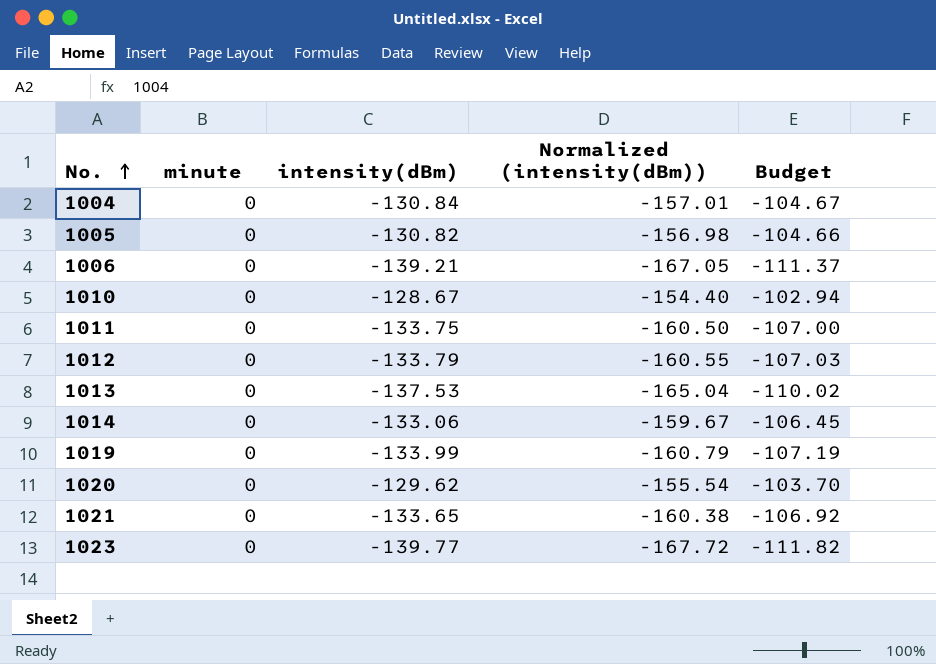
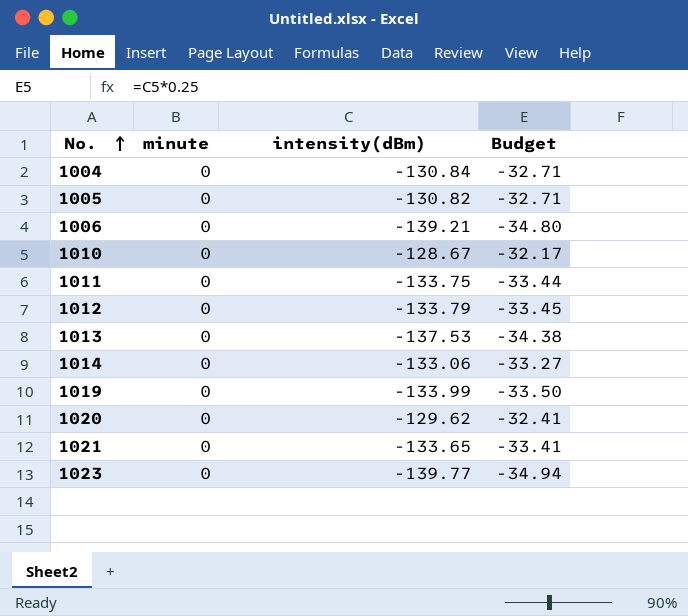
column Normalized (intensity(dBm)) | formula: [intensity(dBm)] * 1.2 -> none
column Budget | formula: [intensity(dBm)] * 0.8 -> [intensity(dBm)] * 0.25

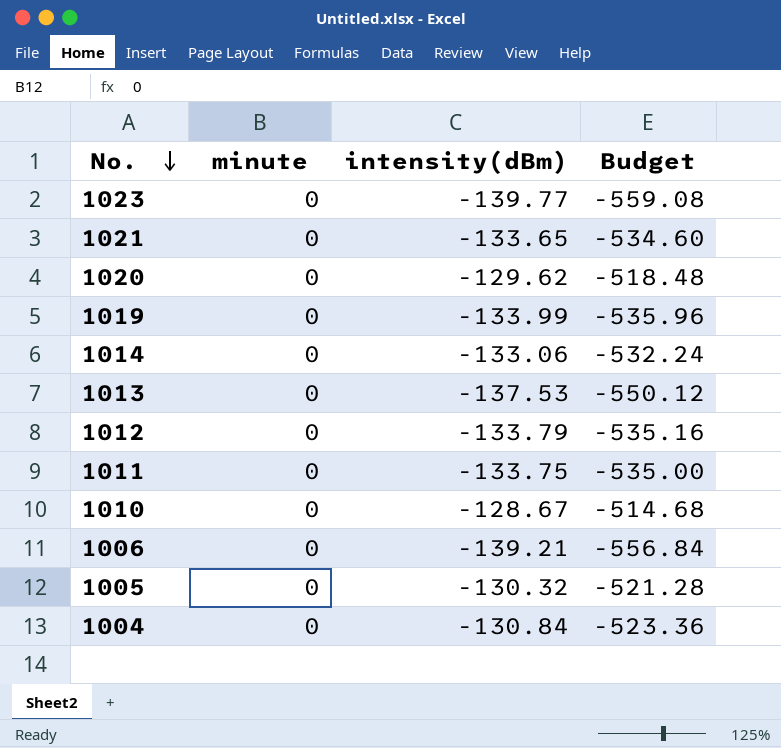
row order: No. ascending -> No. descending
column Budget | formula: [intensity(dBm)] * 0.25 -> [intensity(dBm)] * 4
1005 | intensity(dBm): -130.82 -> -130.32

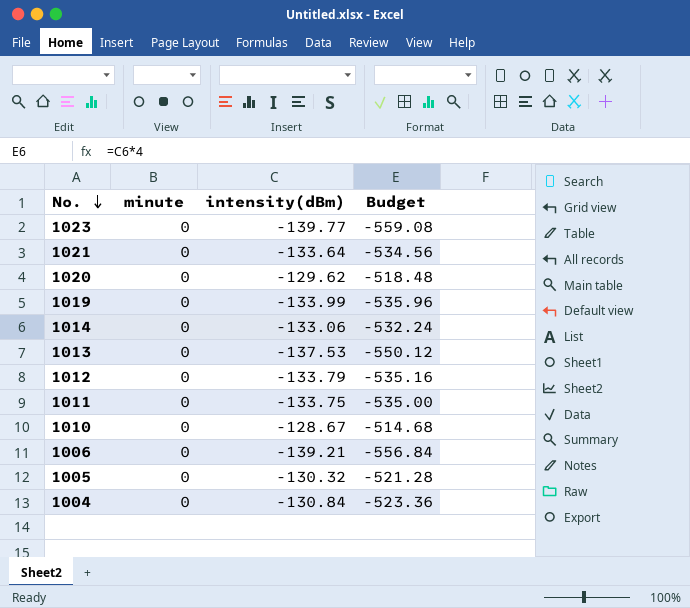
1021 | intensity(dBm): -133.65 -> -133.64
1021 | Budget: -534.60 -> -534.56

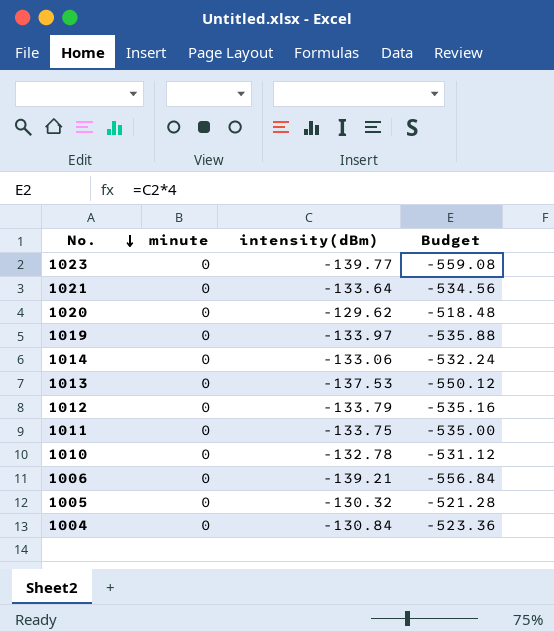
1019 | intensity(dBm): -133.99 -> -133.97
1019 | Budget: -535.96 -> -535.88
1010 | intensity(dBm): -128.67 -> -132.78
1010 | Budget: -514.68 -> -531.12

